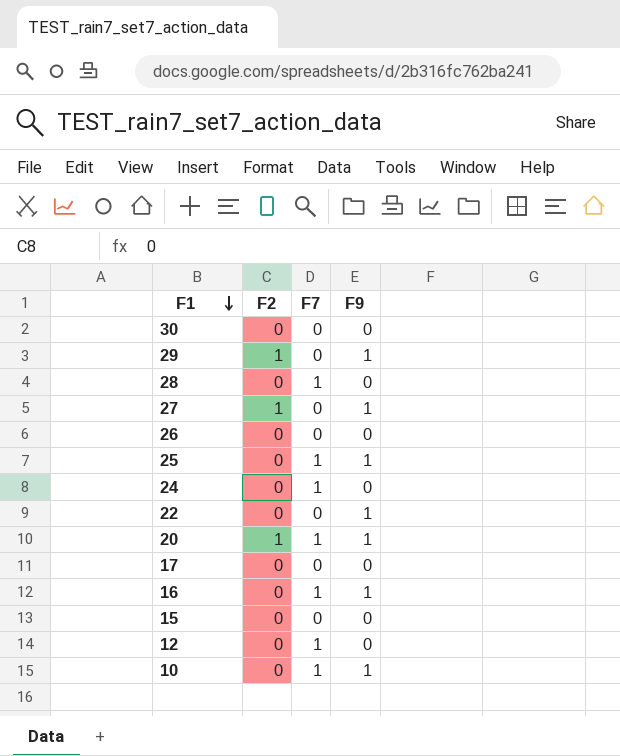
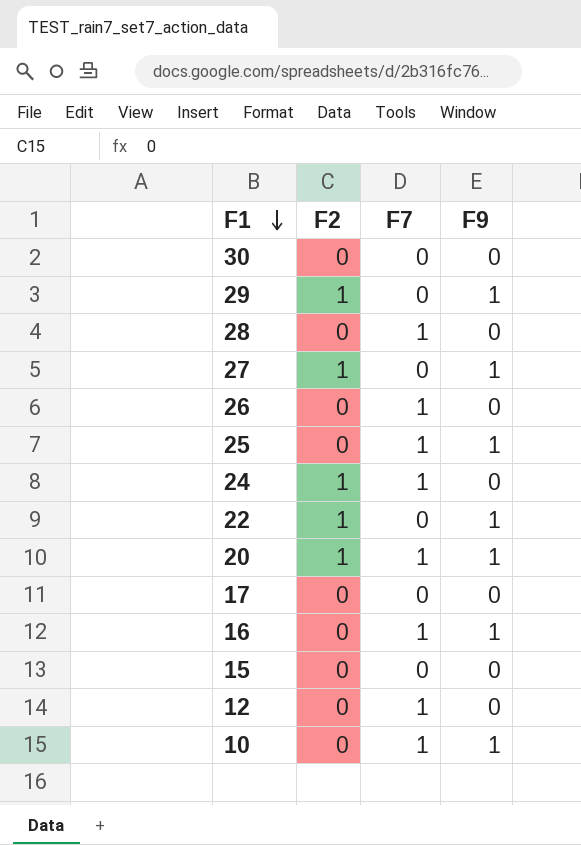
26 | F7: 0 -> 1
24 | F2: 0 -> 1
22 | F2: 0 -> 1

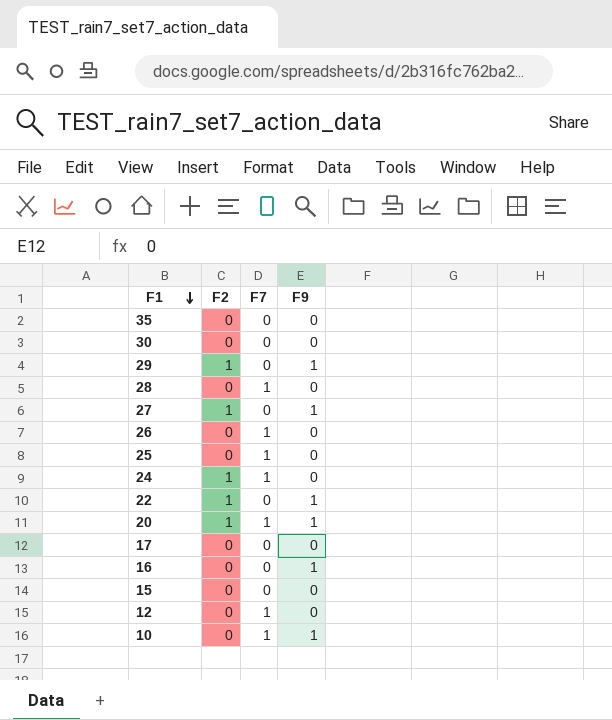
row 35: none -> 0 | 0 | 0
25 | F9: 1 -> 0
16 | F7: 1 -> 0

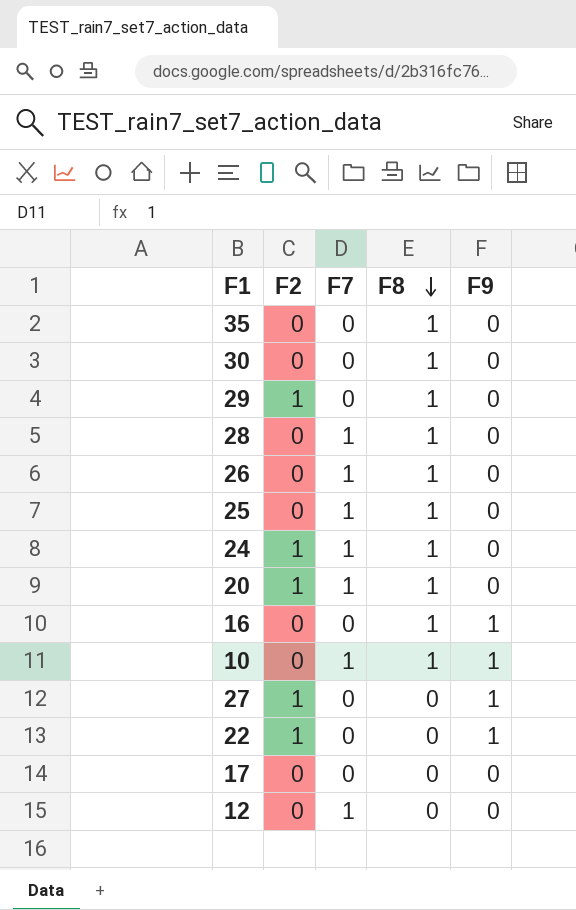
row order: F1 descending -> F8 descending
column F8 | position: none -> 4
row 15: 0 | 0 | 0 -> none
29 | F9: 1 -> 0
20 | F9: 1 -> 0

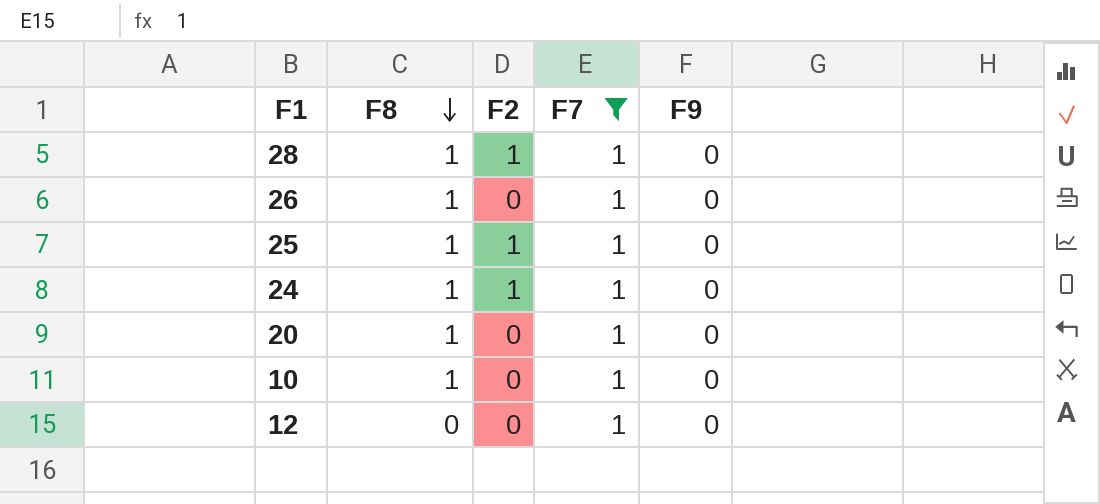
filter: none -> F7 = 1
column F8 | position: 4 -> 2
28 | F2: 0 -> 1
25 | F2: 0 -> 1
20 | F2: 1 -> 0
10 | F9: 1 -> 0

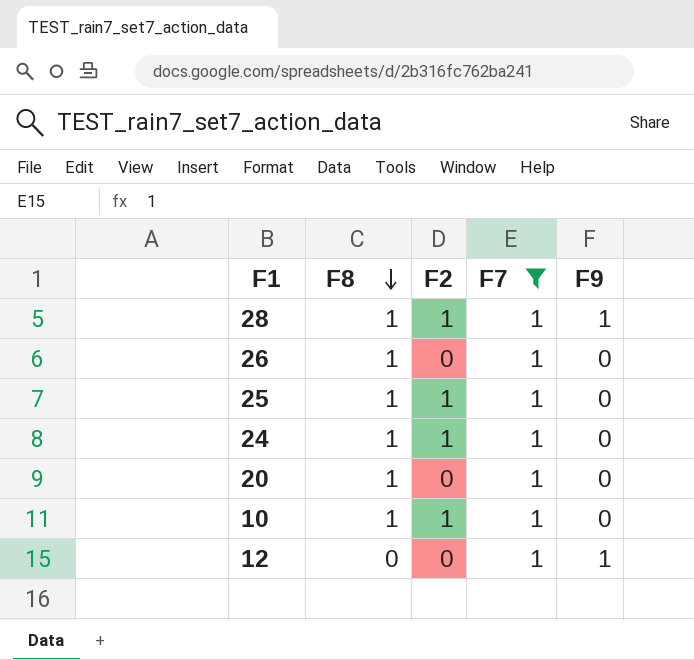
28 | F9: 0 -> 1
10 | F2: 0 -> 1
12 | F9: 0 -> 1

